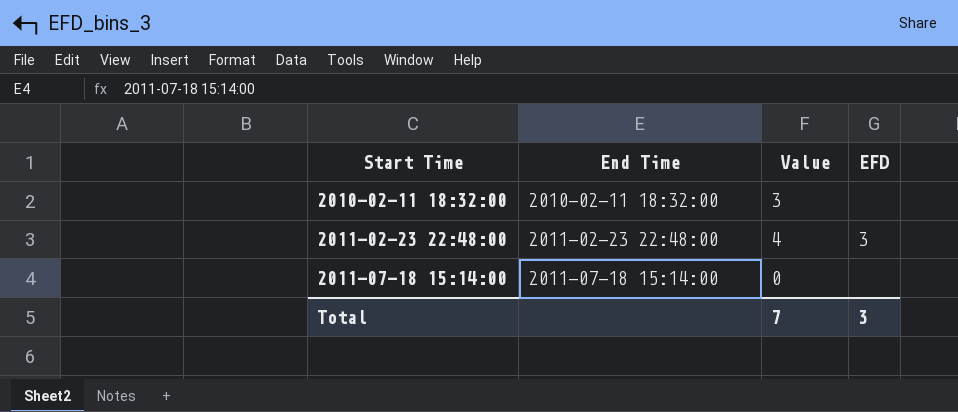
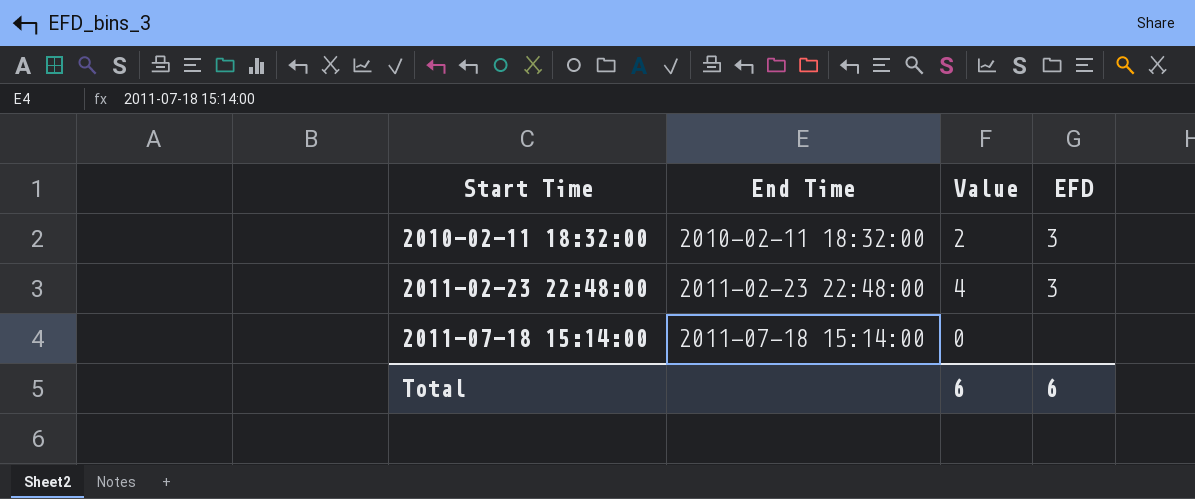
2010-02-11 18:32:00 | Value: 3 -> 2
2010-02-11 18:32:00 | EFD: none -> 3
Total | Value: 7 -> 6
Total | EFD: 3 -> 6

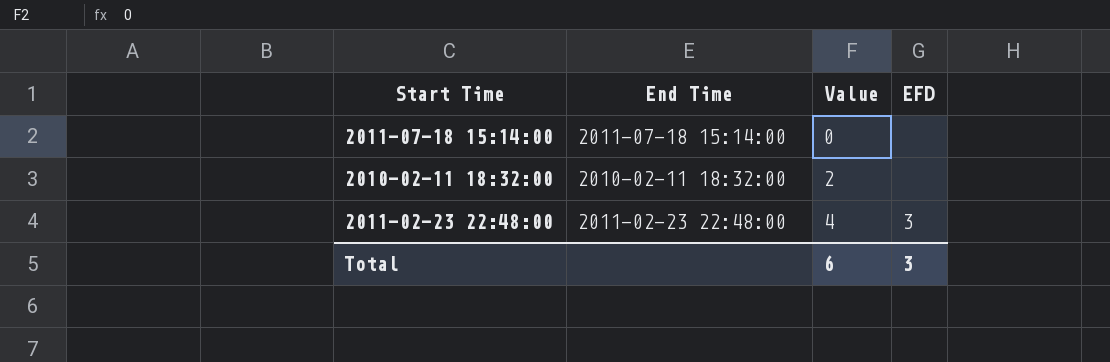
row order: Start Time ascending -> Value ascending
2010-02-11 18:32:00 | EFD: 3 -> none
Total | EFD: 6 -> 3

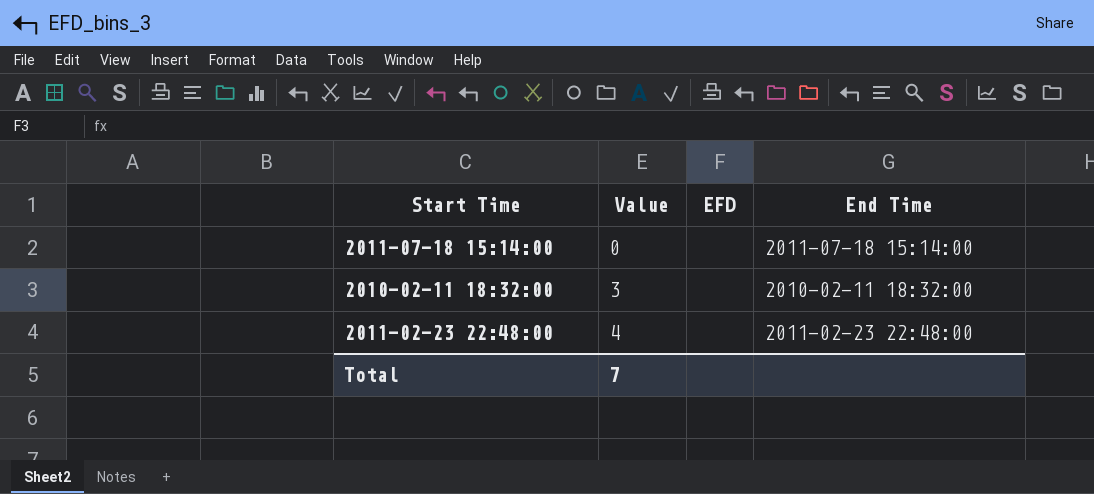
column End Time | position: 2 -> 4
2010-02-11 18:32:00 | Value: 2 -> 3
2011-02-23 22:48:00 | EFD: 3 -> none
Total | Value: 6 -> 7
Total | EFD: 3 -> none

